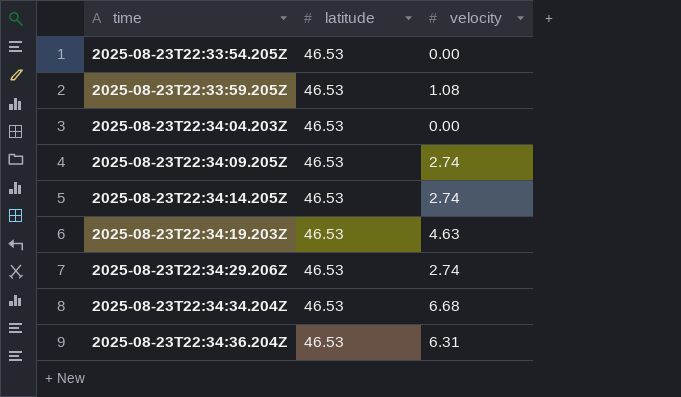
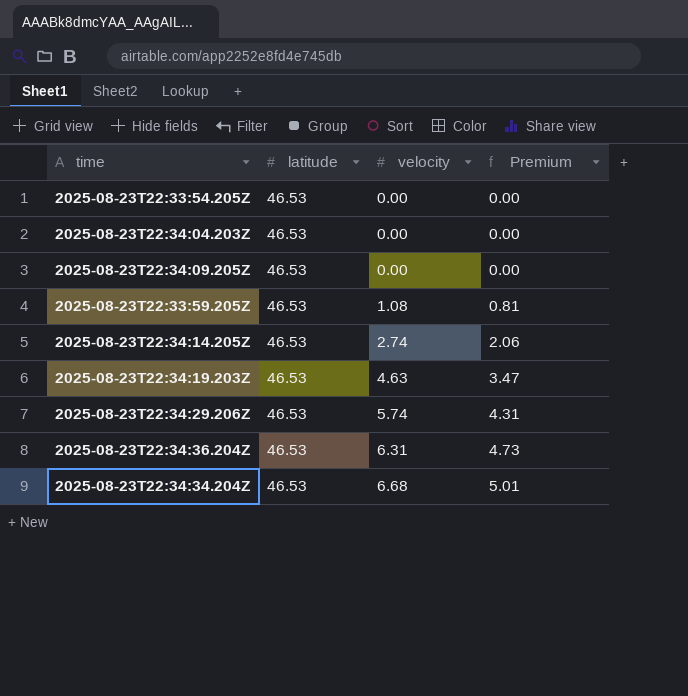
row order: time ascending -> velocity ascending
column Premium | formula: none -> [velocity] * 0.75
2025-08-23T22:34:09.205Z | velocity: 2.74 -> 0.00
2025-08-23T22:34:29.206Z | velocity: 2.74 -> 5.74

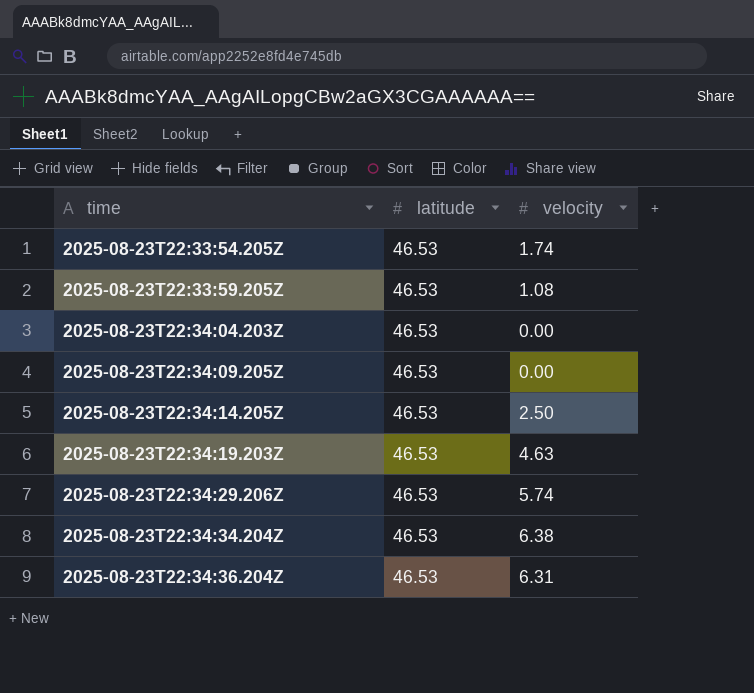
row order: velocity ascending -> time ascending
column Premium | formula: [velocity] * 0.75 -> none
2025-08-23T22:33:54.205Z | velocity: 0.00 -> 1.74
2025-08-23T22:34:14.205Z | velocity: 2.74 -> 2.50
2025-08-23T22:34:34.204Z | velocity: 6.68 -> 6.38

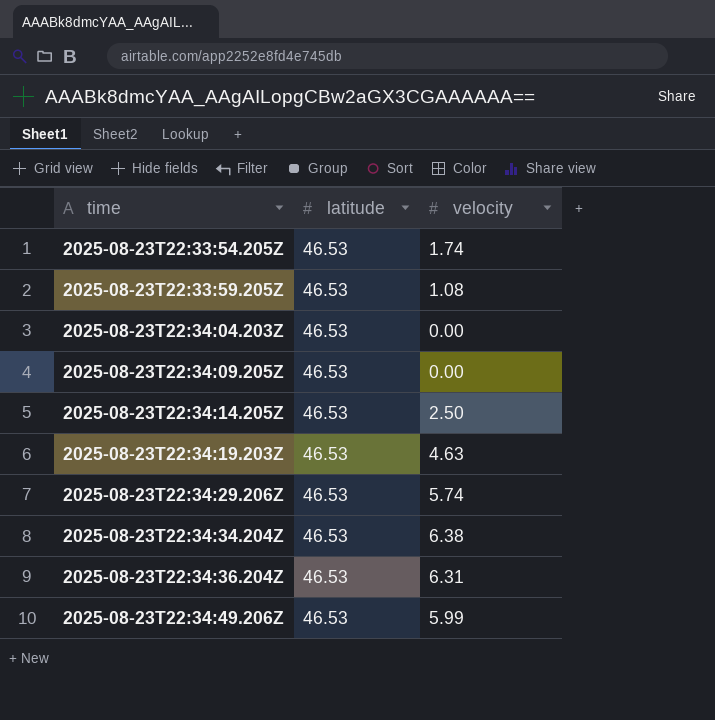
row 2025-08-23T22:34:49.206Z: none -> 46.53 | 5.99

